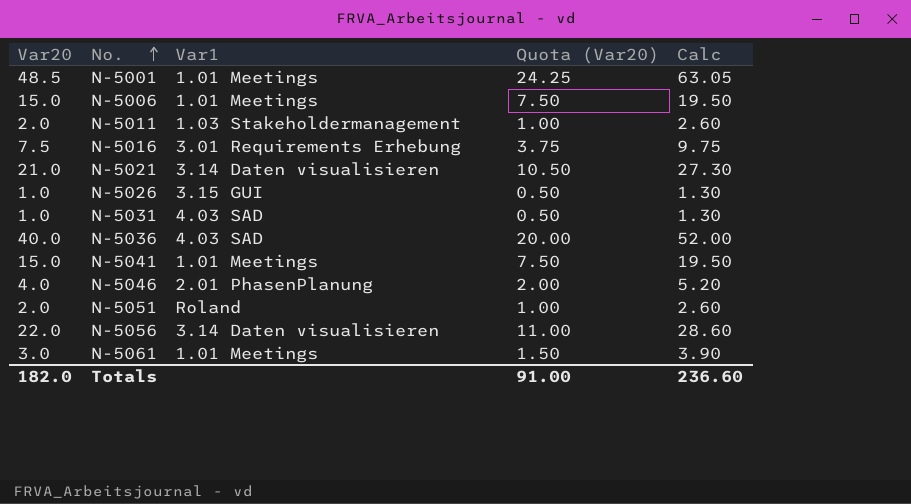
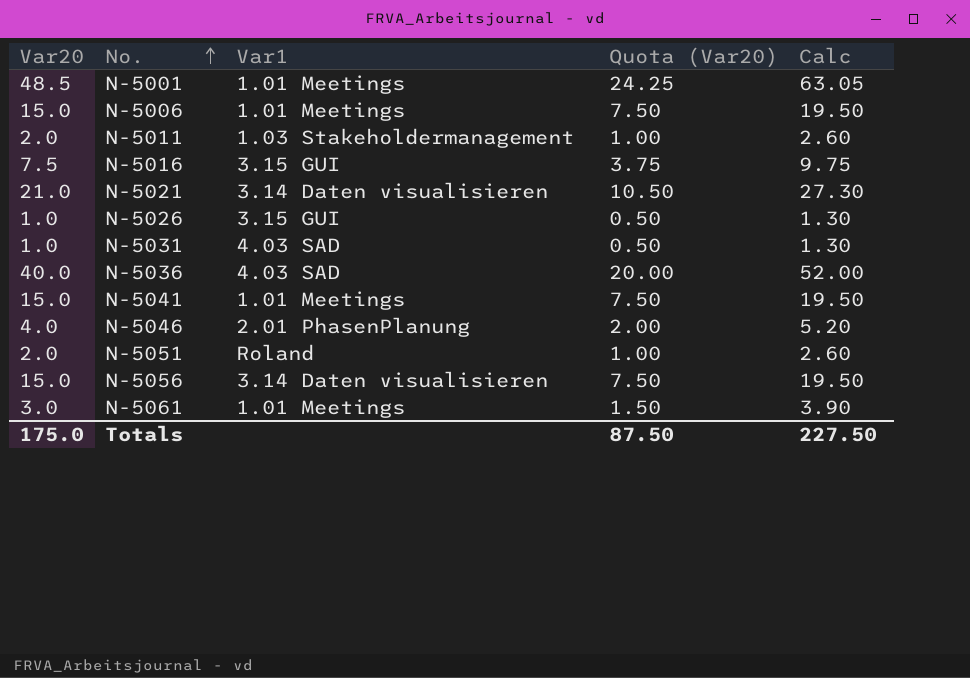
N-5016 | Var1: 3.01 Requirements Erhebung -> 3.15 GUI
N-5056 | Var20: 22.0 -> 15.0
N-5056 | Quota (Var20): 11.00 -> 7.50
N-5056 | Calc: 28.60 -> 19.50
Totals | Var20: 182.0 -> 175.0
Totals | Quota (Var20): 91.00 -> 87.50
Totals | Calc: 236.60 -> 227.50

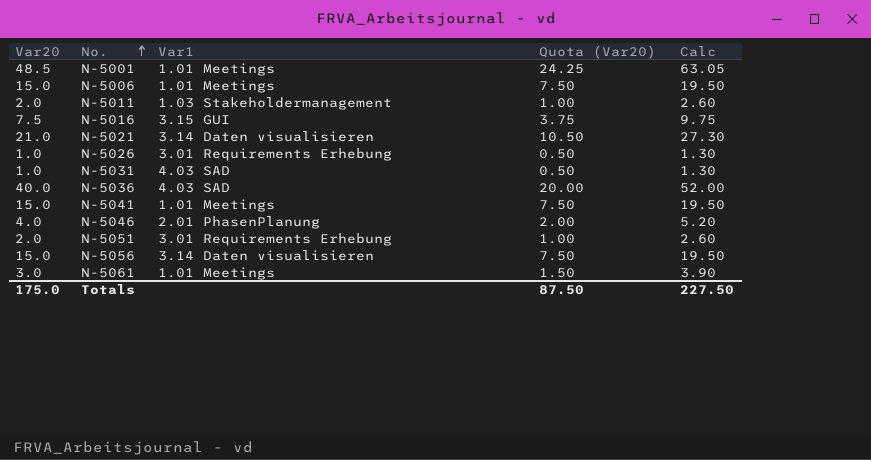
N-5026 | Var1: 3.15 GUI -> 3.01 Requirements Erhebung
N-5051 | Var1: Roland -> 3.01 Requirements Erhebung

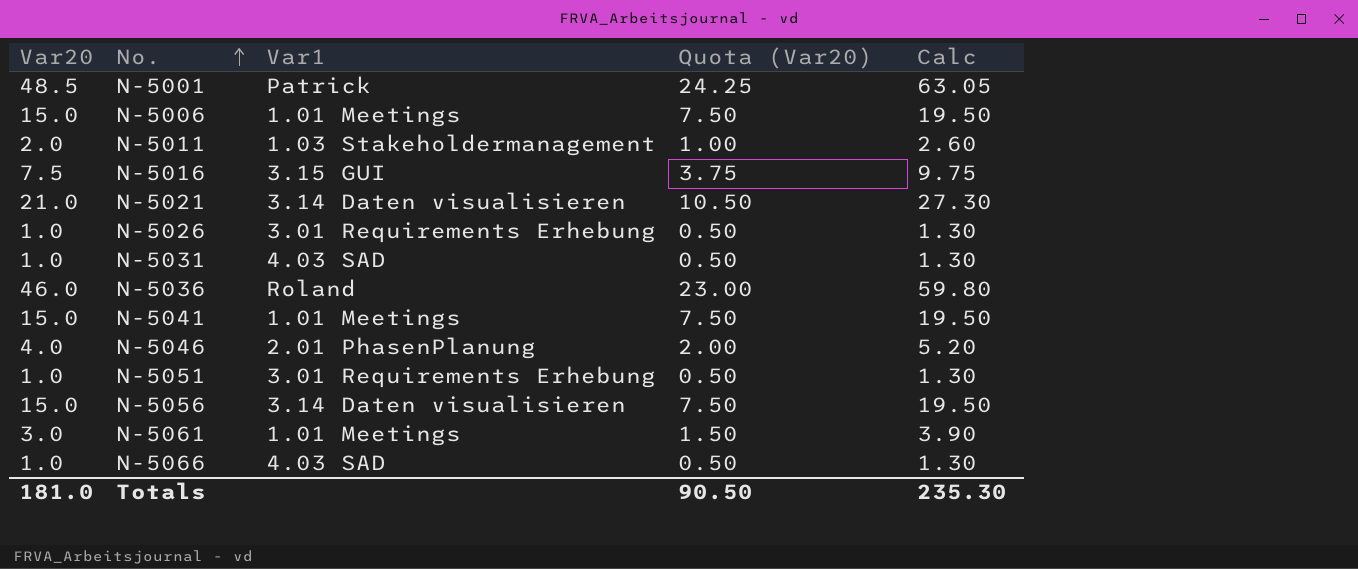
N-5001 | Var1: 1.01 Meetings -> Patrick
N-5036 | Var20: 40.0 -> 46.0
N-5036 | Var1: 4.03 SAD -> Roland
N-5036 | Quota (Var20): 20.00 -> 23.00
N-5036 | Calc: 52.00 -> 59.80
N-5051 | Var20: 2.0 -> 1.0
N-5051 | Quota (Var20): 1.00 -> 0.50
N-5051 | Calc: 2.60 -> 1.30
row N-5066: none -> 1.0 | 4.03 SAD | 0.50 | 1.30
Totals | Var20: 175.0 -> 181.0
Totals | Quota (Var20): 87.50 -> 90.50
Totals | Calc: 227.50 -> 235.30

